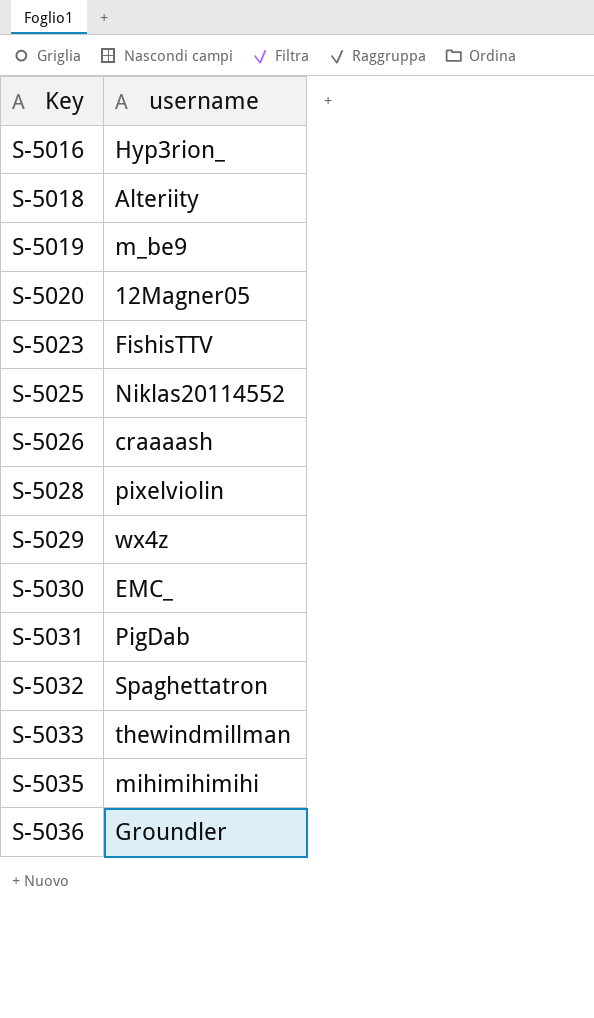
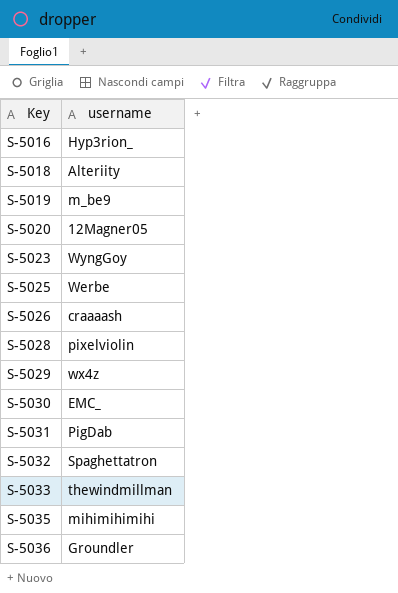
S-5023 | username: FishisTTV -> WyngGoy
S-5025 | username: Niklas20114552 -> Werbe

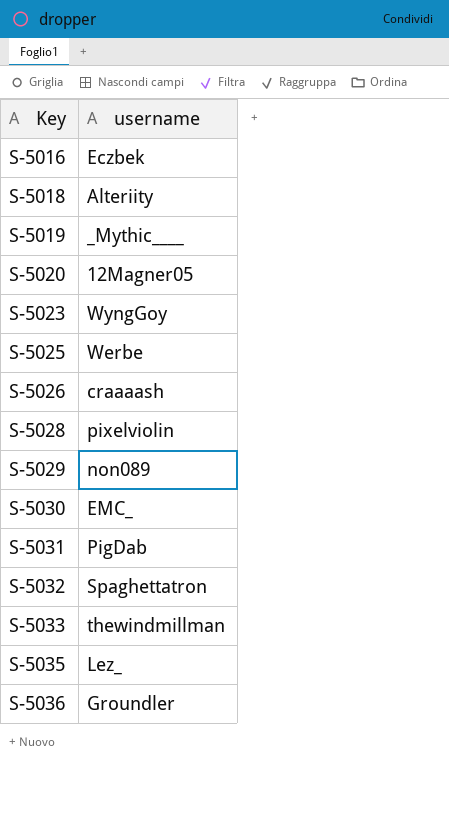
S-5016 | username: Hyp3rion_ -> Eczbek
S-5019 | username: m_be9 -> _Mythic____
S-5029 | username: wx4z -> non089
S-5035 | username: mihimihimihi -> Lez_

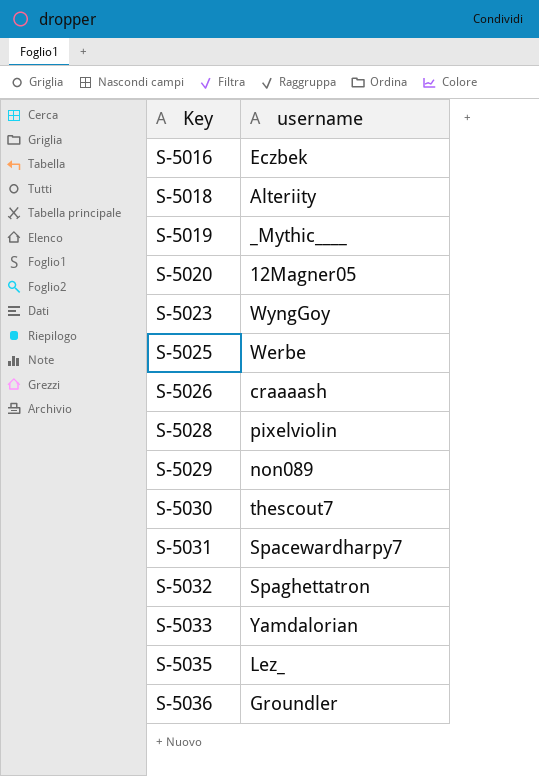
S-5030 | username: EMC_ -> thescout7
S-5031 | username: PigDab -> Spacewardharpy7
S-5033 | username: thewindmillman -> Yamdalorian

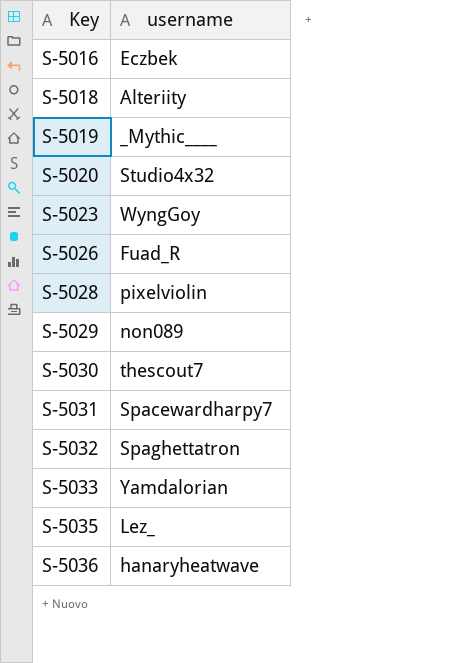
row S-5025: Werbe -> none
S-5020 | username: 12Magner05 -> Studio4x32
S-5026 | username: craaaash -> Fuad_R
S-5036 | username: Groundler -> hanaryheatwave

